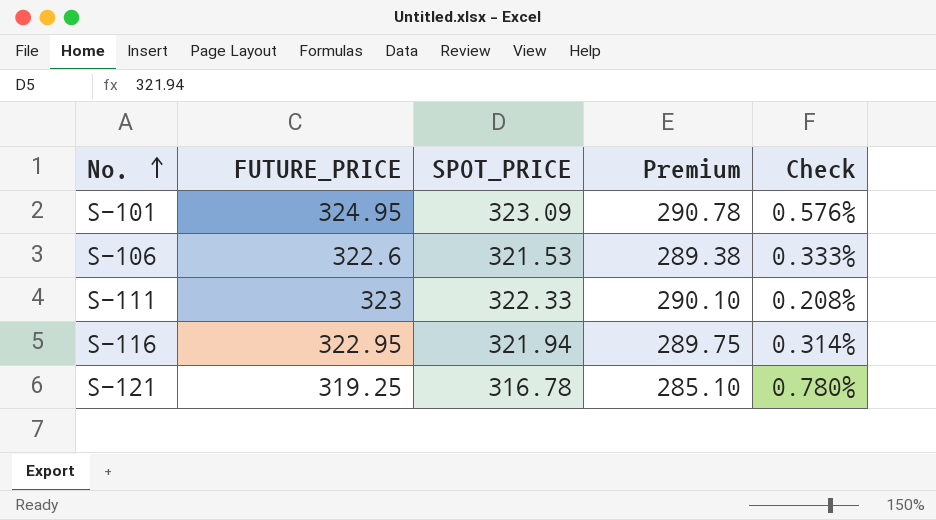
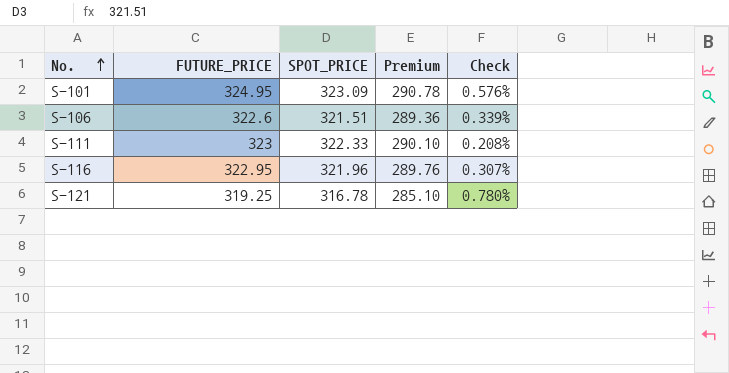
S-106 | SPOT_PRICE: 321.53 -> 321.51
S-106 | Premium: 289.38 -> 289.36
S-106 | Check: 0.333% -> 0.339%
S-116 | SPOT_PRICE: 321.94 -> 321.96
S-116 | Premium: 289.75 -> 289.76
S-116 | Check: 0.314% -> 0.307%

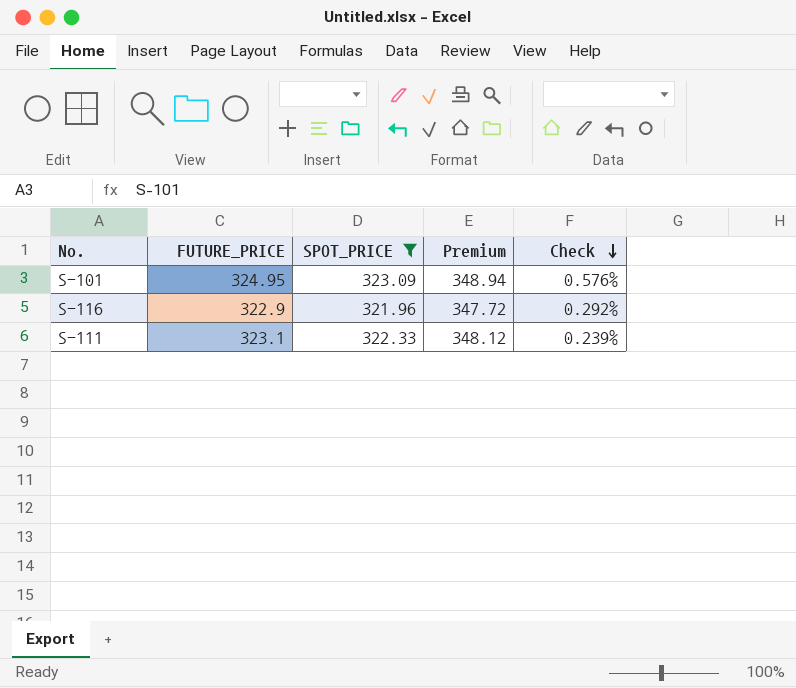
filter: none -> SPOT_PRICE >= 321.96
row order: No. ascending -> Check descending
column Premium | formula: [SPOT_PRICE] * 0.9 -> [SPOT_PRICE] * 1.08
S-116 | FUTURE_PRICE: 322.95 -> 322.9
S-116 | Check: 0.307% -> 0.292%
S-111 | FUTURE_PRICE: 323 -> 323.1
S-111 | Check: 0.208% -> 0.239%

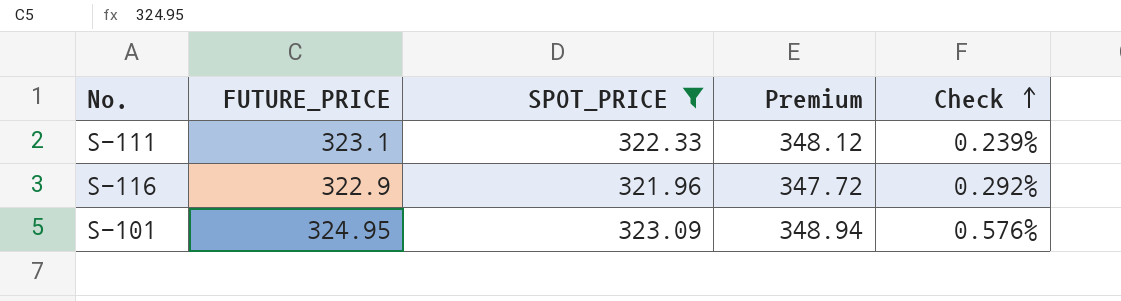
row order: Check descending -> Check ascending

